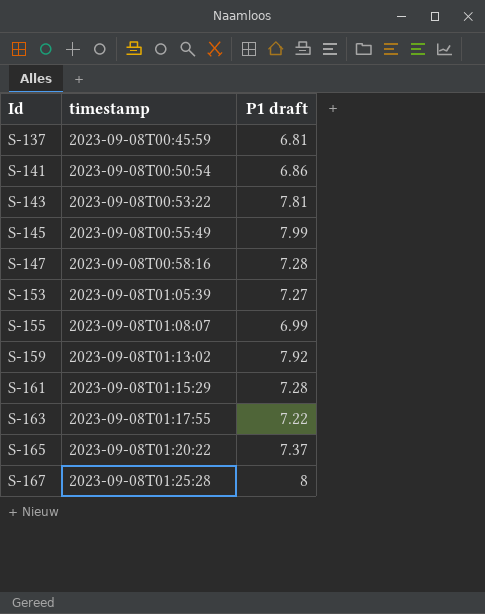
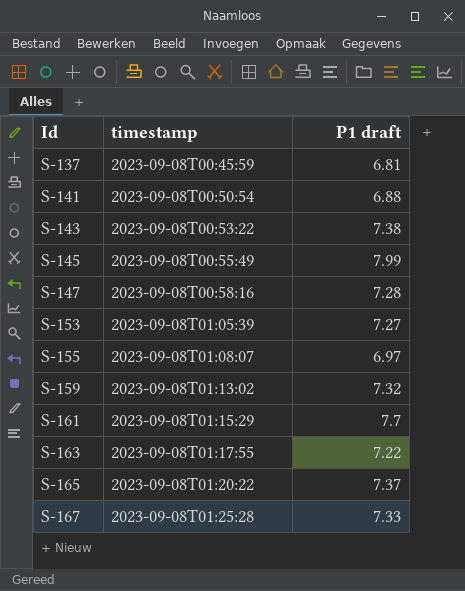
S-141 | P1 draft: 6.86 -> 6.88
S-143 | P1 draft: 7.81 -> 7.38
S-155 | P1 draft: 6.99 -> 6.97
S-159 | P1 draft: 7.92 -> 7.32
S-161 | P1 draft: 7.28 -> 7.7
S-167 | P1 draft: 8 -> 7.33

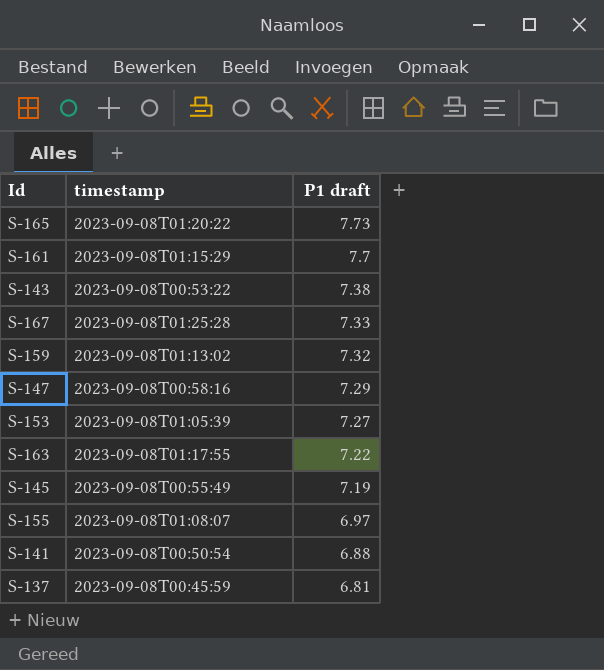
row order: Id ascending -> P1 draft descending
S-165 | P1 draft: 7.37 -> 7.73
S-147 | P1 draft: 7.28 -> 7.29
S-145 | P1 draft: 7.99 -> 7.19

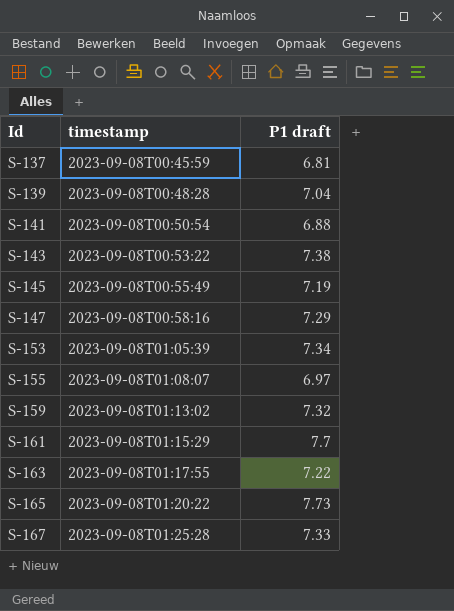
row order: P1 draft descending -> Id ascending
row S-139: none -> 2023-09-08T00:48:28 | 7.04
S-153 | P1 draft: 7.27 -> 7.34

